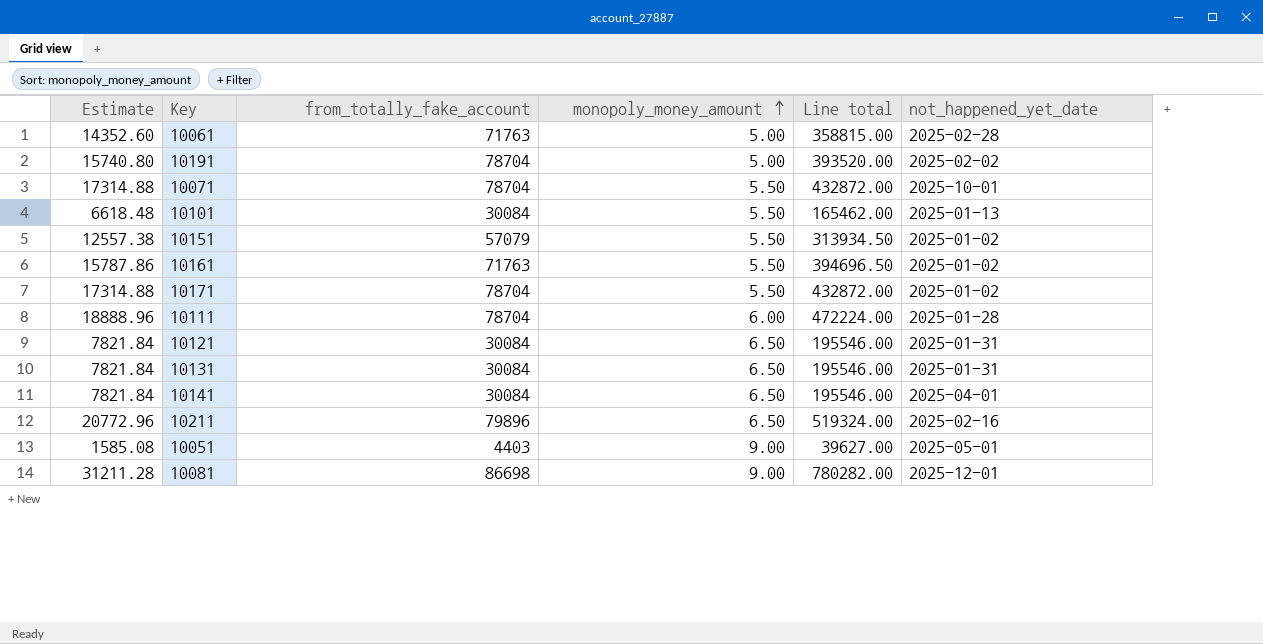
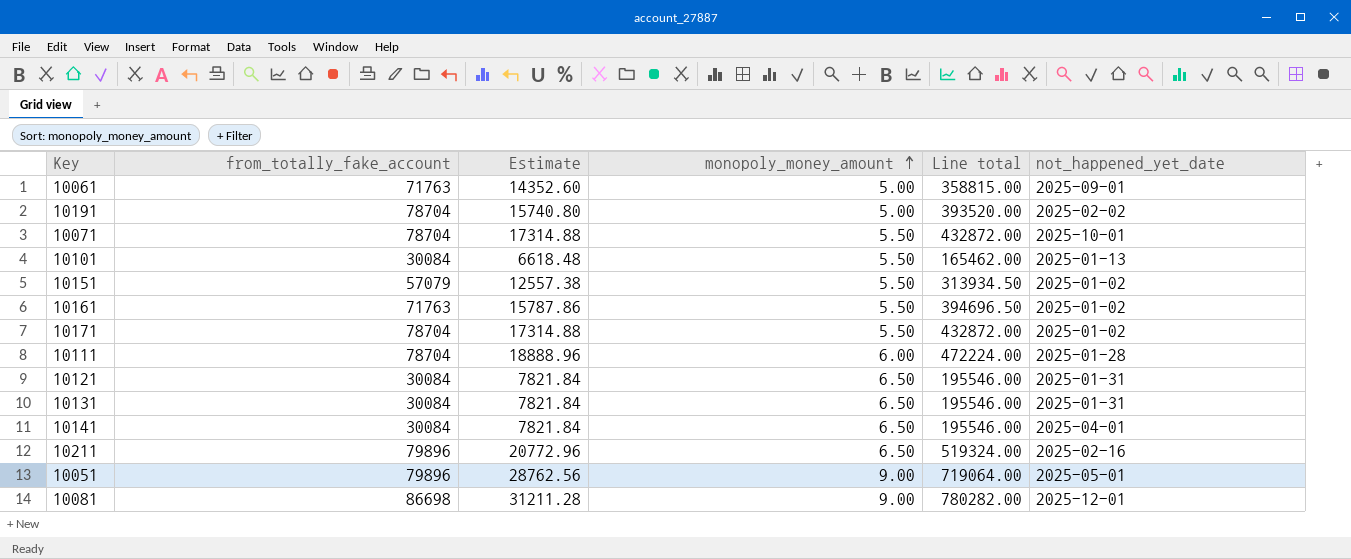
column Estimate | position: 1 -> 3
10061 | not_happened_yet_date: 2025-02-28 -> 2025-09-01
10051 | from_totally_fake_account: 4403 -> 79896
10051 | Estimate: 1585.08 -> 28762.56
10051 | Line total: 39627.00 -> 719064.00

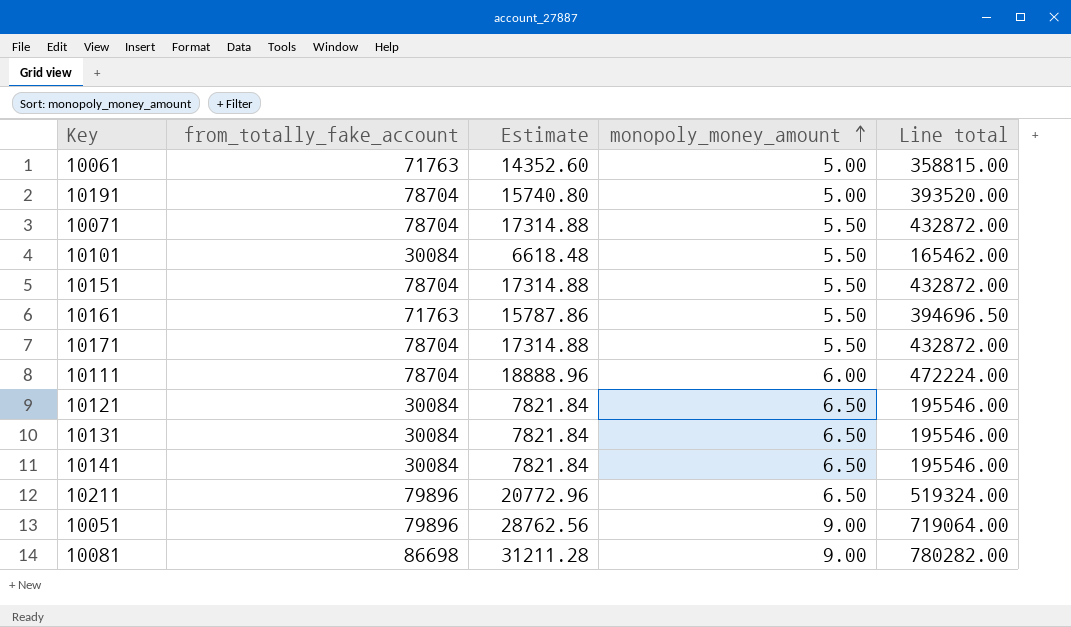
column not_happened_yet_date | position: 6 -> none
10151 | from_totally_fake_account: 57079 -> 78704
10151 | Estimate: 12557.38 -> 17314.88
10151 | Line total: 313934.50 -> 432872.00

